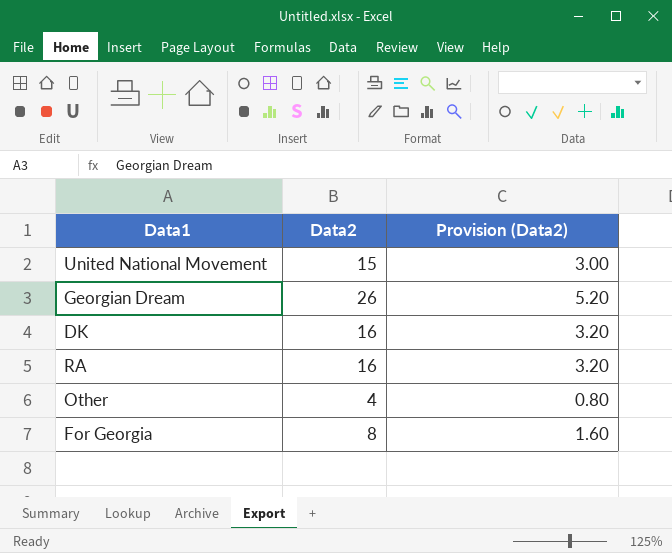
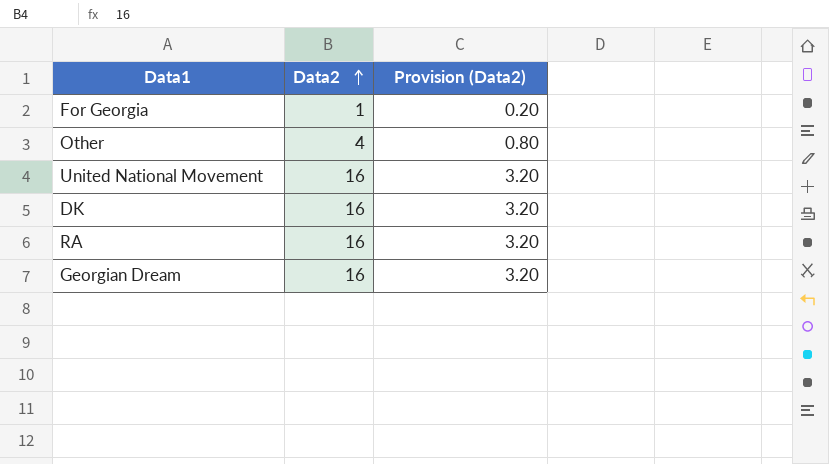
row order: none -> Data2 ascending
For Georgia | Data2: 8 -> 1
For Georgia | Provision (Data2): 1.60 -> 0.20
United National Movement | Data2: 15 -> 16
United National Movement | Provision (Data2): 3.00 -> 3.20
Georgian Dream | Data2: 26 -> 16
Georgian Dream | Provision (Data2): 5.20 -> 3.20

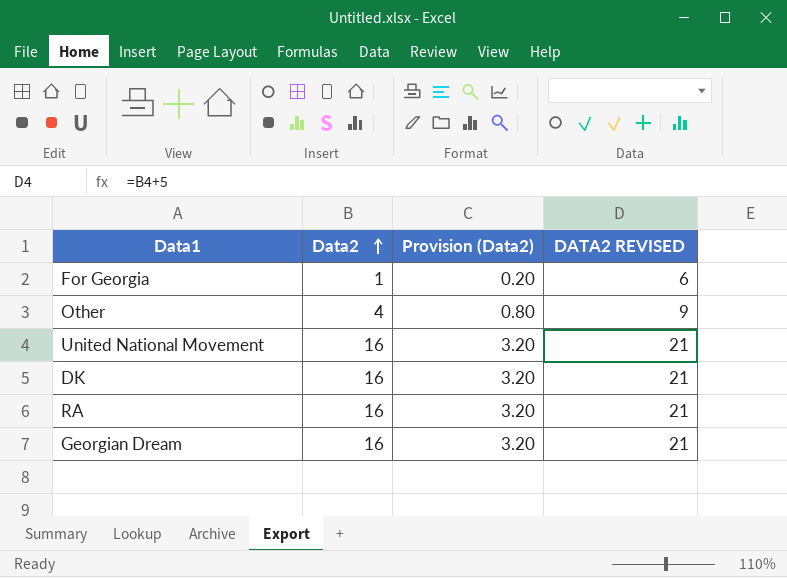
column DATA2 REVISED | formula: none -> [Data2] + 5

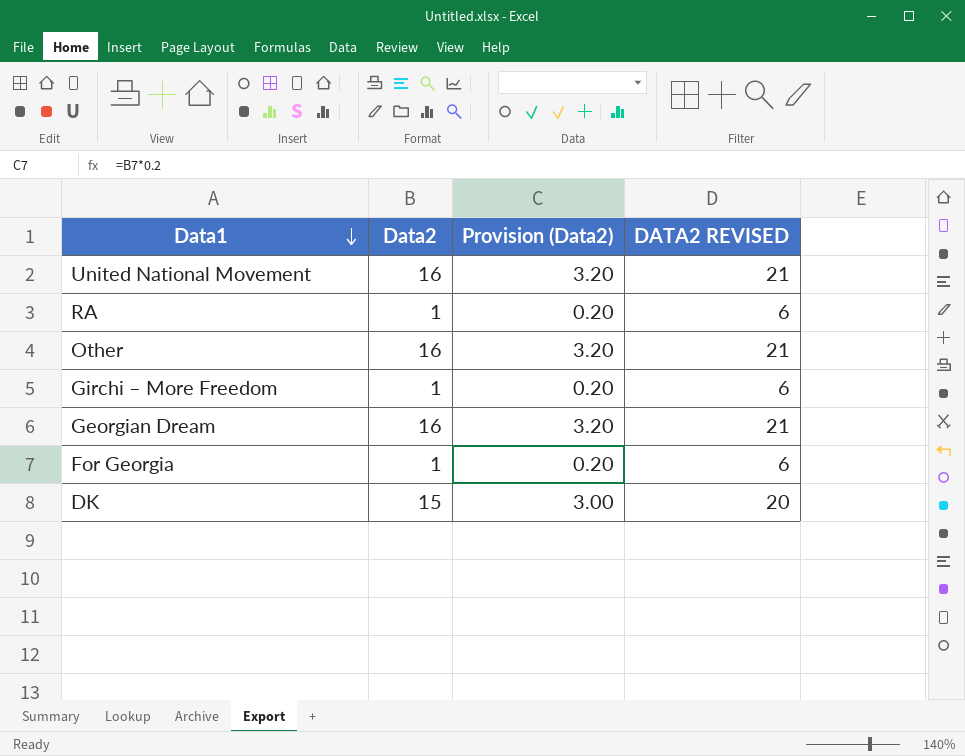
row order: Data2 ascending -> Data1 descending
RA | Data2: 16 -> 1
RA | Provision (Data2): 3.20 -> 0.20
RA | DATA2 REVISED: 21 -> 6
Other | Data2: 4 -> 16
Other | Provision (Data2): 0.80 -> 3.20
Other | DATA2 REVISED: 9 -> 21
row Girchi – More Freedom: none -> 1 | 0.20 | 6
DK | Data2: 16 -> 15
DK | Provision (Data2): 3.20 -> 3.00
DK | DATA2 REVISED: 21 -> 20

